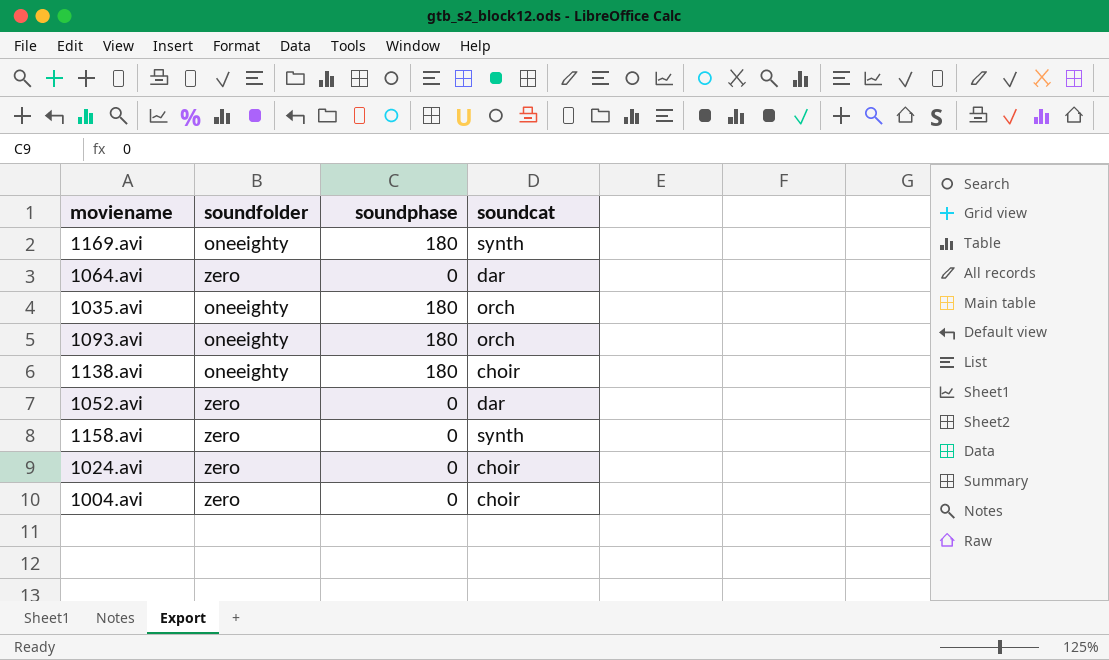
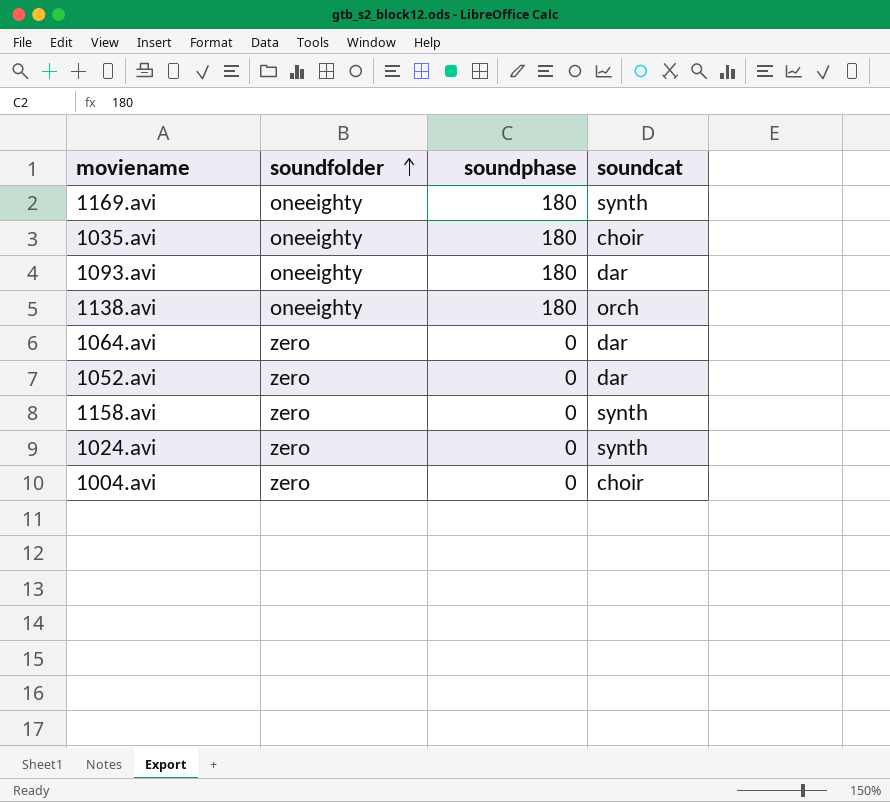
row order: none -> soundfolder ascending
1035.avi | soundcat: orch -> choir
1093.avi | soundcat: orch -> dar
1138.avi | soundcat: choir -> orch
1024.avi | soundcat: choir -> synth

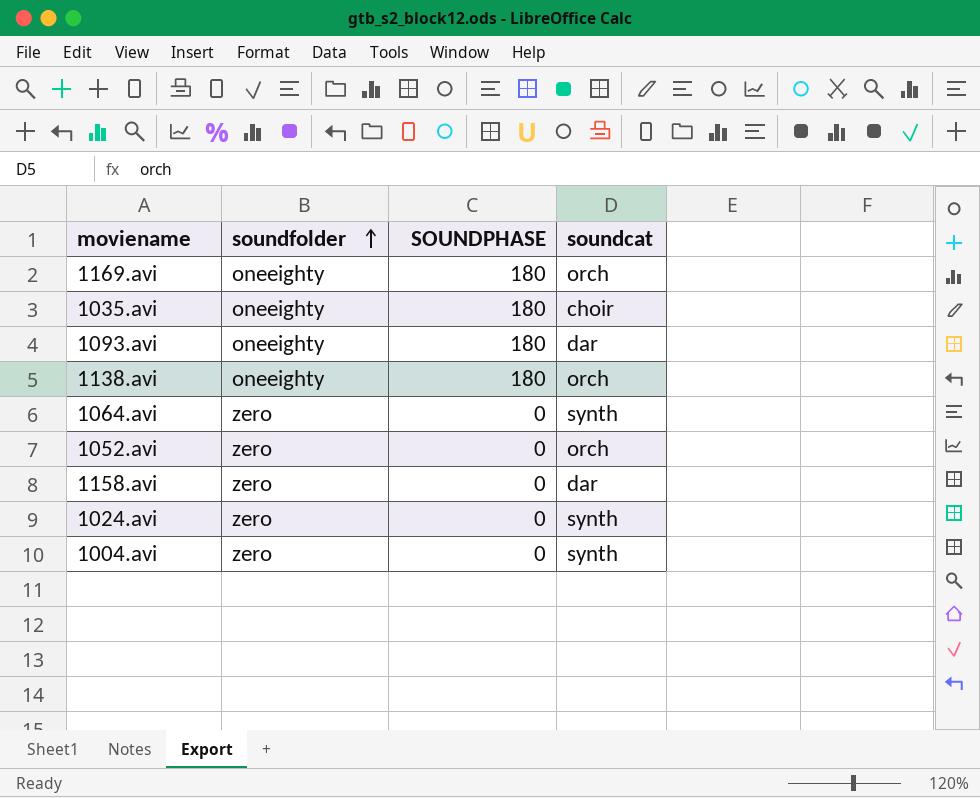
column name: soundphase -> SOUNDPHASE
1169.avi | soundcat: synth -> orch
1064.avi | soundcat: dar -> synth
1052.avi | soundcat: dar -> orch
1158.avi | soundcat: synth -> dar
1004.avi | soundcat: choir -> synth

